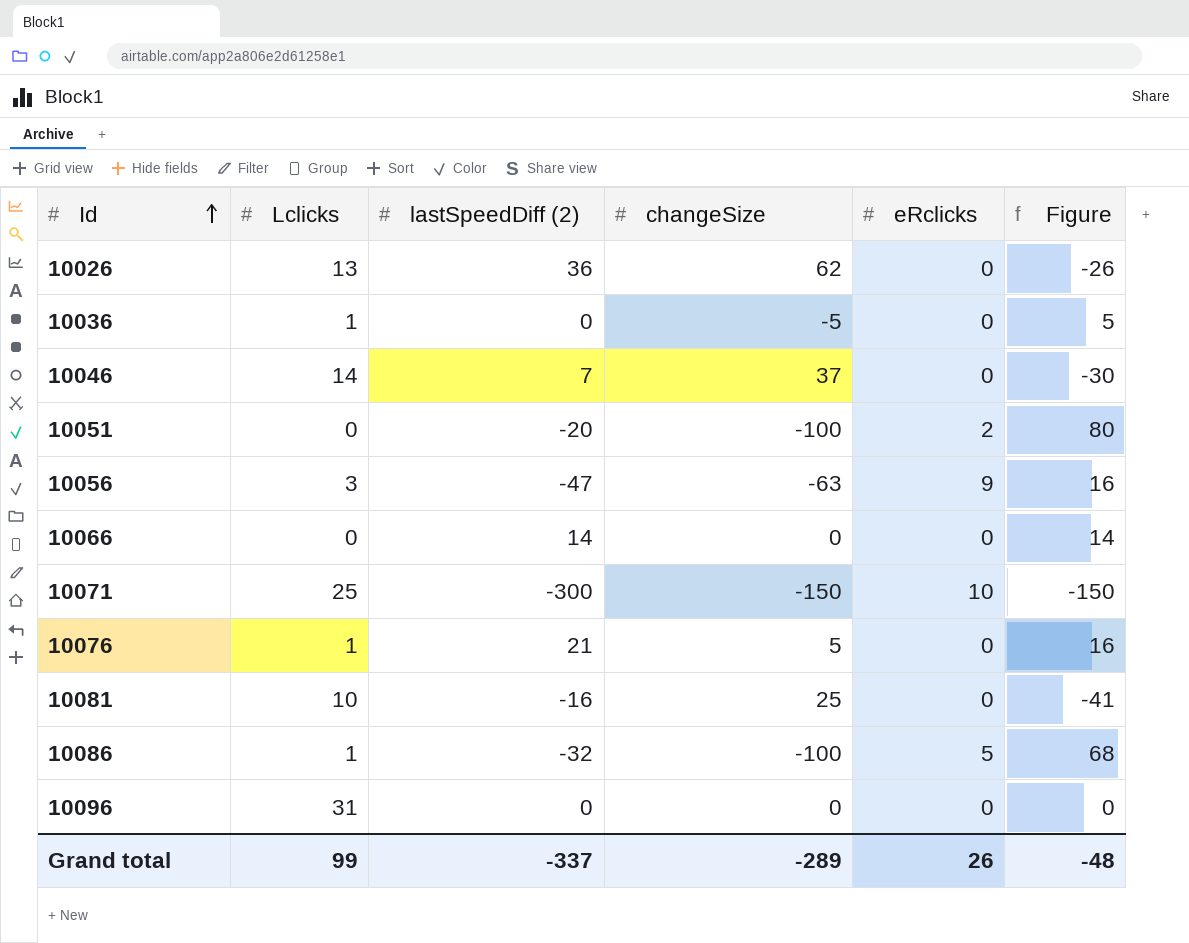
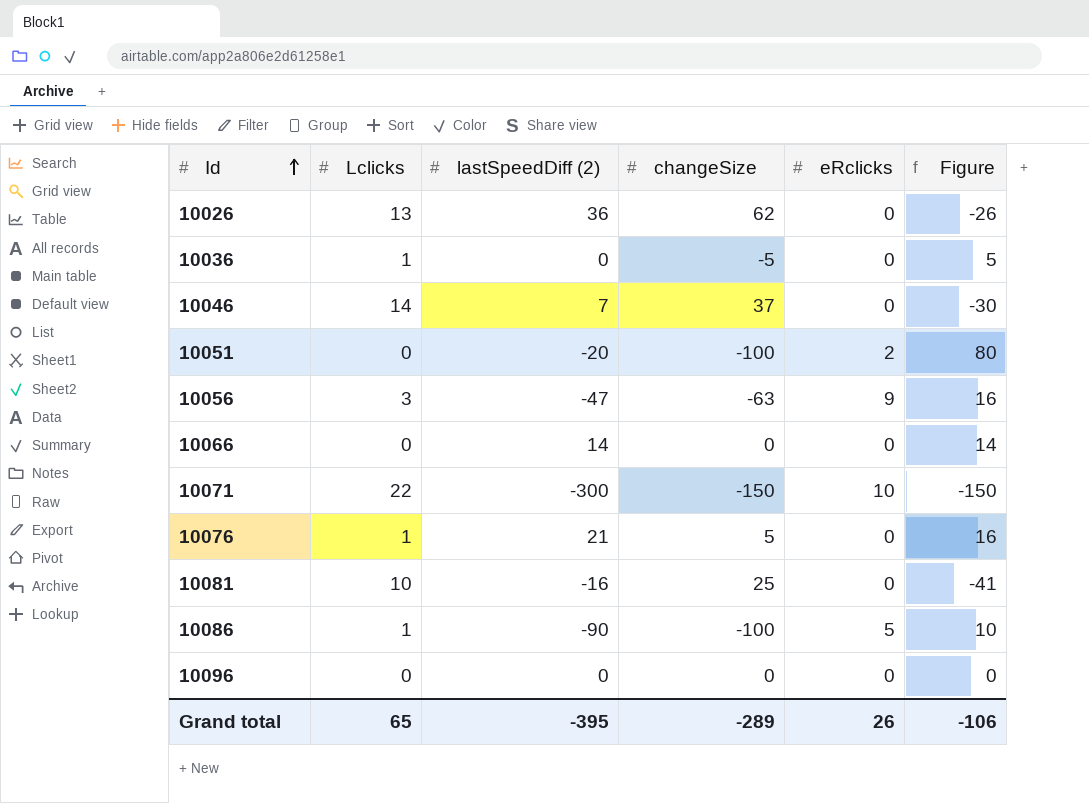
10071 | Lclicks: 25 -> 22
10086 | lastSpeedDiff (2): -32 -> -90
10086 | Figure: 68 -> 10
10096 | Lclicks: 31 -> 0
Grand total | Lclicks: 99 -> 65
Grand total | lastSpeedDiff (2): -337 -> -395
Grand total | Figure: -48 -> -106

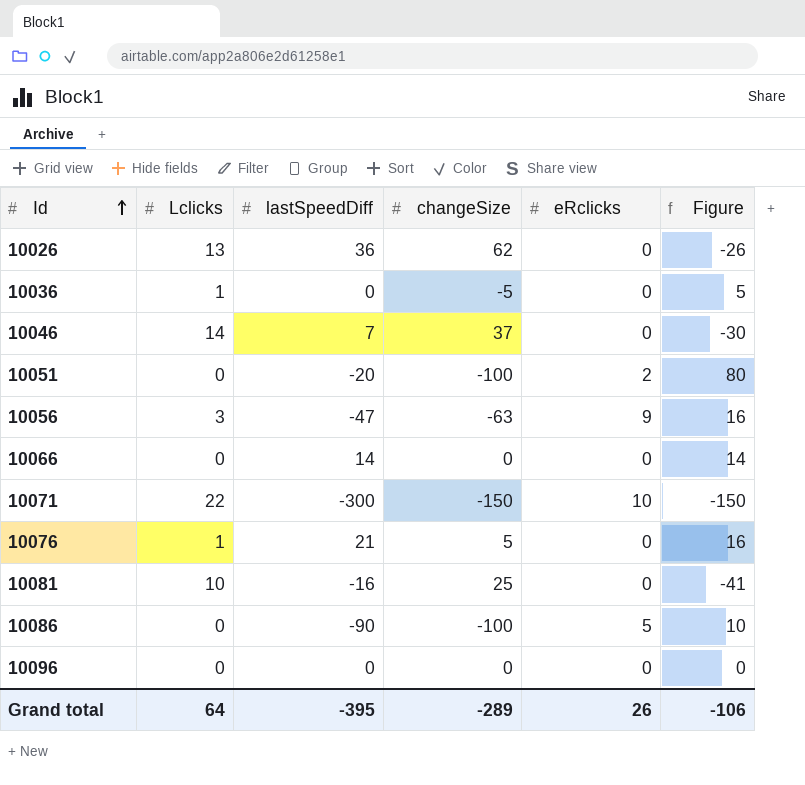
column name: lastSpeedDiff (2) -> lastSpeedDiff
10086 | Lclicks: 1 -> 0
Grand total | Lclicks: 65 -> 64

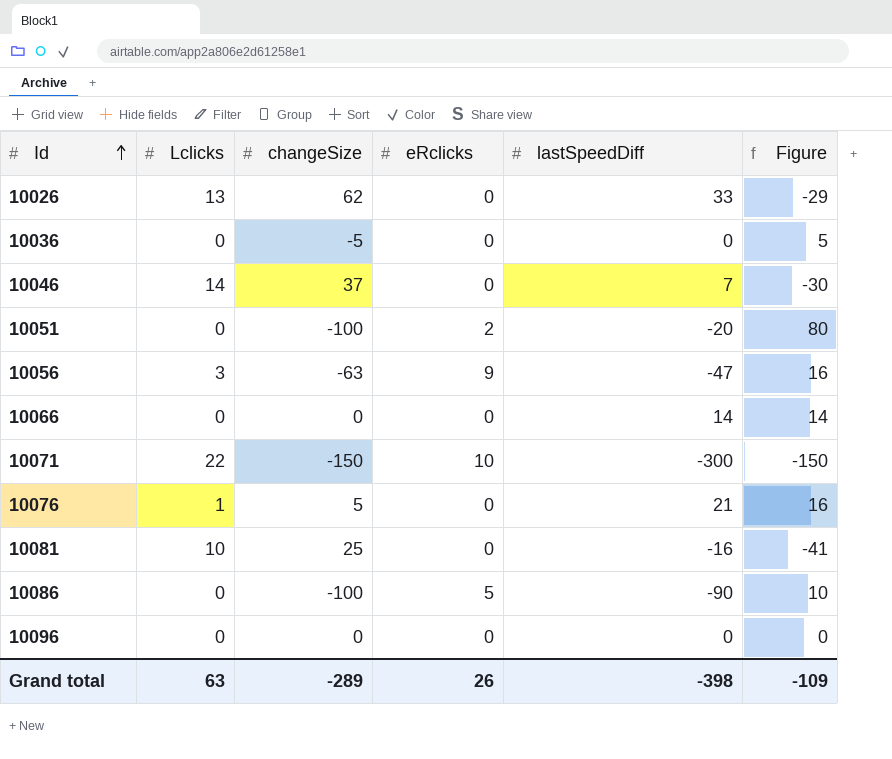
column lastSpeedDiff | position: 3 -> 5
10026 | lastSpeedDiff: 36 -> 33
10026 | Figure: -26 -> -29
10036 | Lclicks: 1 -> 0
Grand total | Lclicks: 64 -> 63
Grand total | lastSpeedDiff: -395 -> -398
Grand total | Figure: -106 -> -109

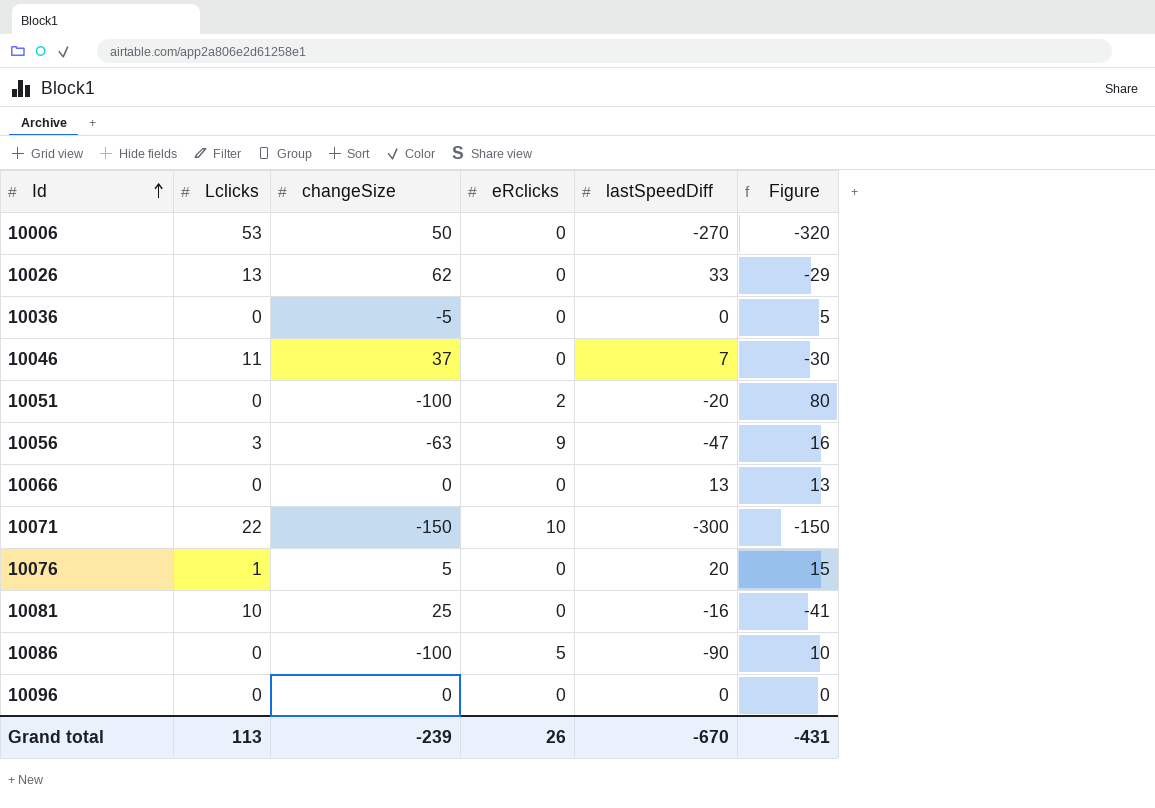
row 10006: none -> 53 | 50 | 0 | -270 | -320
10046 | Lclicks: 14 -> 11
10066 | lastSpeedDiff: 14 -> 13
10066 | Figure: 14 -> 13
10076 | lastSpeedDiff: 21 -> 20
10076 | Figure: 16 -> 15
Grand total | Lclicks: 63 -> 113
Grand total | changeSize: -289 -> -239
Grand total | lastSpeedDiff: -398 -> -670
Grand total | Figure: -109 -> -431

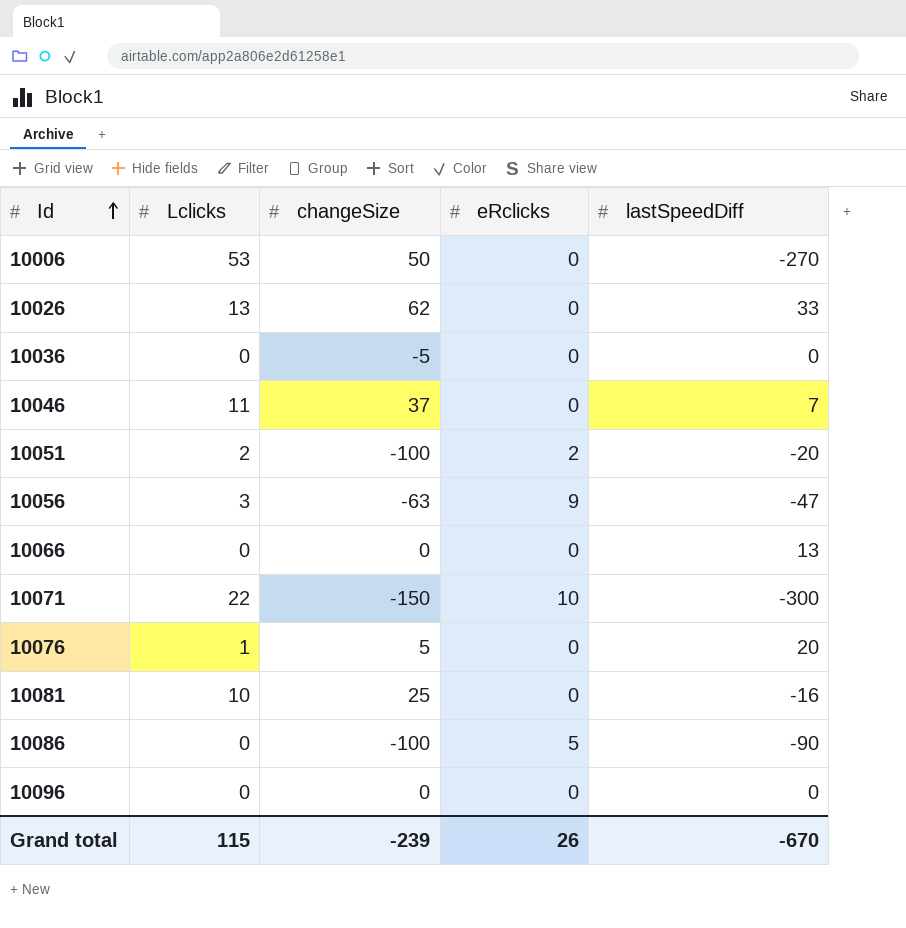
column Figure | formula: [lastSpeedDiff] - [changeSize] -> none
10051 | Lclicks: 0 -> 2
Grand total | Lclicks: 113 -> 115

